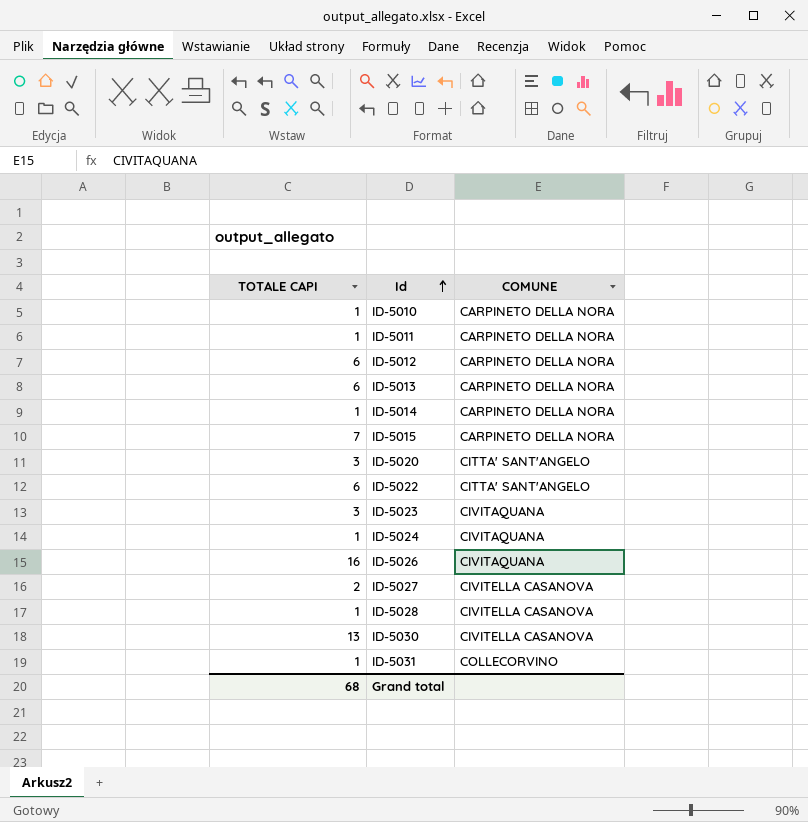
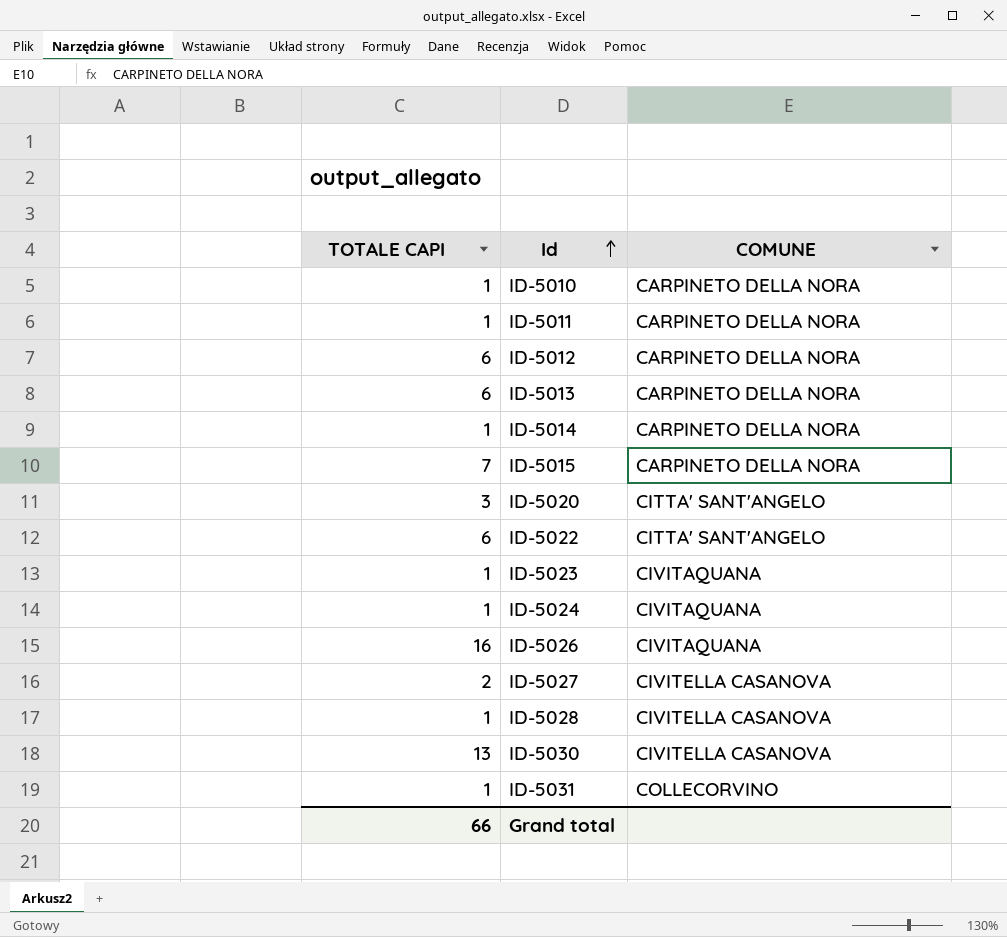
ID-5023 | TOTALE CAPI: 3 -> 1
Grand total | TOTALE CAPI: 68 -> 66

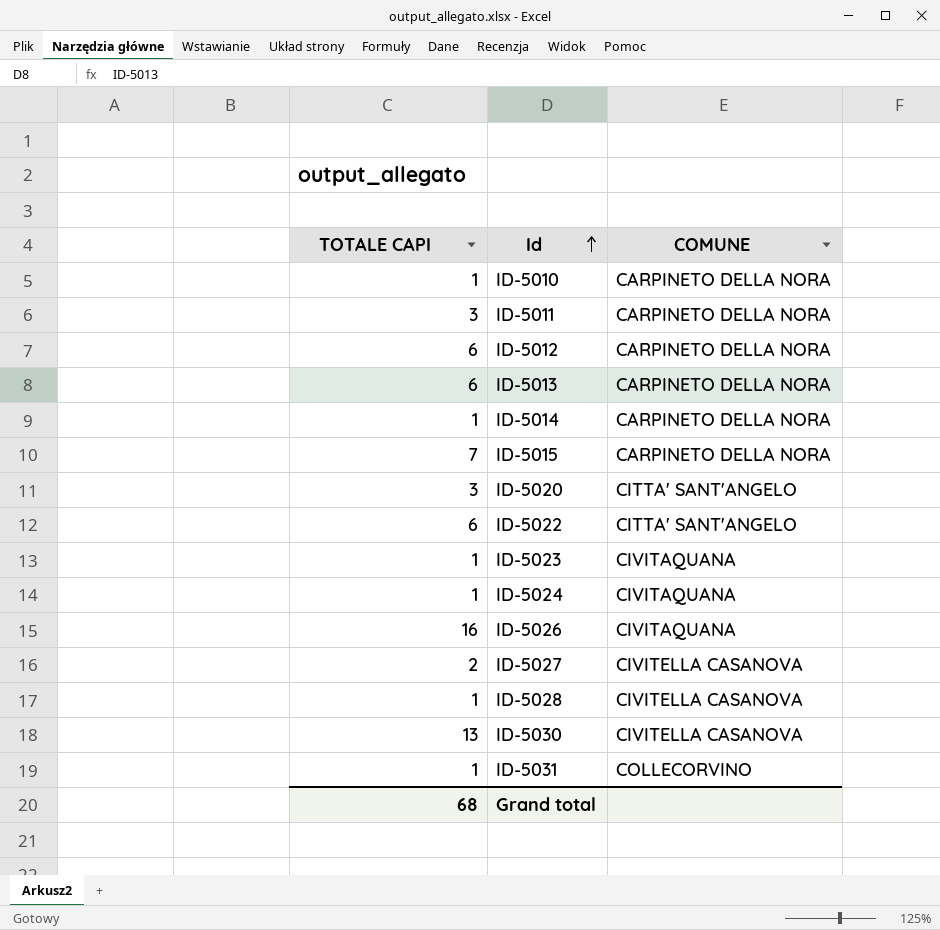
ID-5011 | TOTALE CAPI: 1 -> 3
Grand total | TOTALE CAPI: 66 -> 68

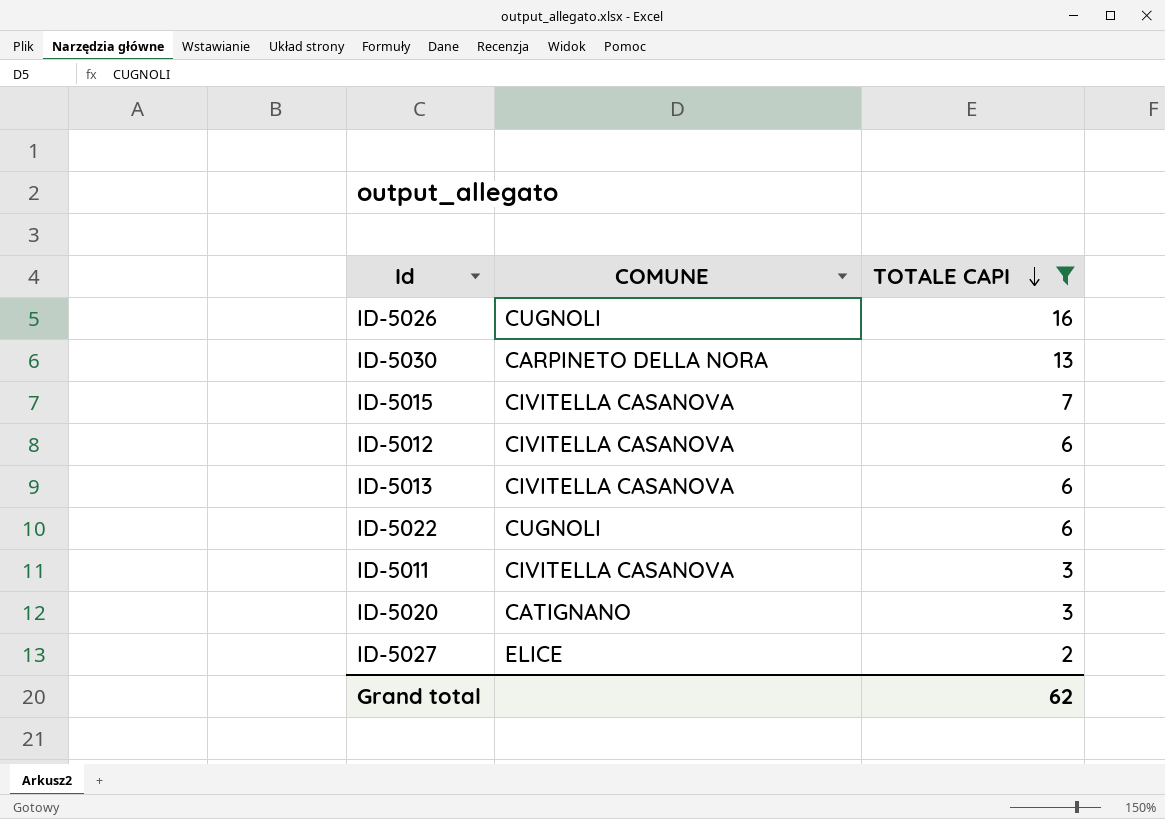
filter: none -> TOTALE CAPI != 1
row order: Id ascending -> TOTALE CAPI descending
column TOTALE CAPI | position: 1 -> 3
ID-5026 | COMUNE: CIVITAQUANA -> CUGNOLI
ID-5030 | COMUNE: CIVITELLA CASANOVA -> CARPINETO DELLA NORA
ID-5015 | COMUNE: CARPINETO DELLA NORA -> CIVITELLA CASANOVA
ID-5012 | COMUNE: CARPINETO DELLA NORA -> CIVITELLA CASANOVA
ID-5013 | COMUNE: CARPINETO DELLA NORA -> CIVITELLA CASANOVA
ID-5022 | COMUNE: CITTA' SANT'ANGELO -> CUGNOLI
ID-5011 | COMUNE: CARPINETO DELLA NORA -> CIVITELLA CASANOVA
ID-5020 | COMUNE: CITTA' SANT'ANGELO -> CATIGNANO
ID-5027 | COMUNE: CIVITELLA CASANOVA -> ELICE
Grand total | TOTALE CAPI: 68 -> 62

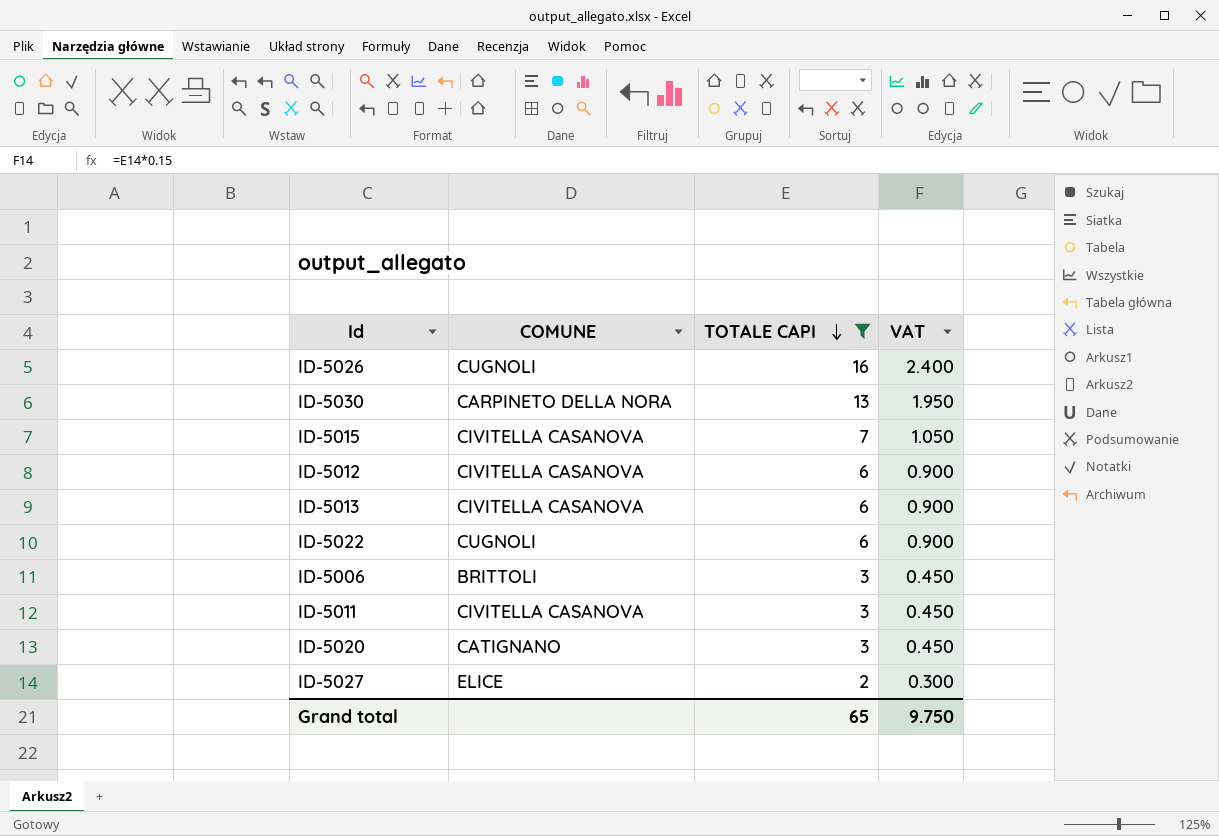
column VAT | formula: none -> [TOTALE CAPI] * 0.15
row ID-5006: none -> BRITTOLI | 3 | 0.450
Grand total | TOTALE CAPI: 62 -> 65

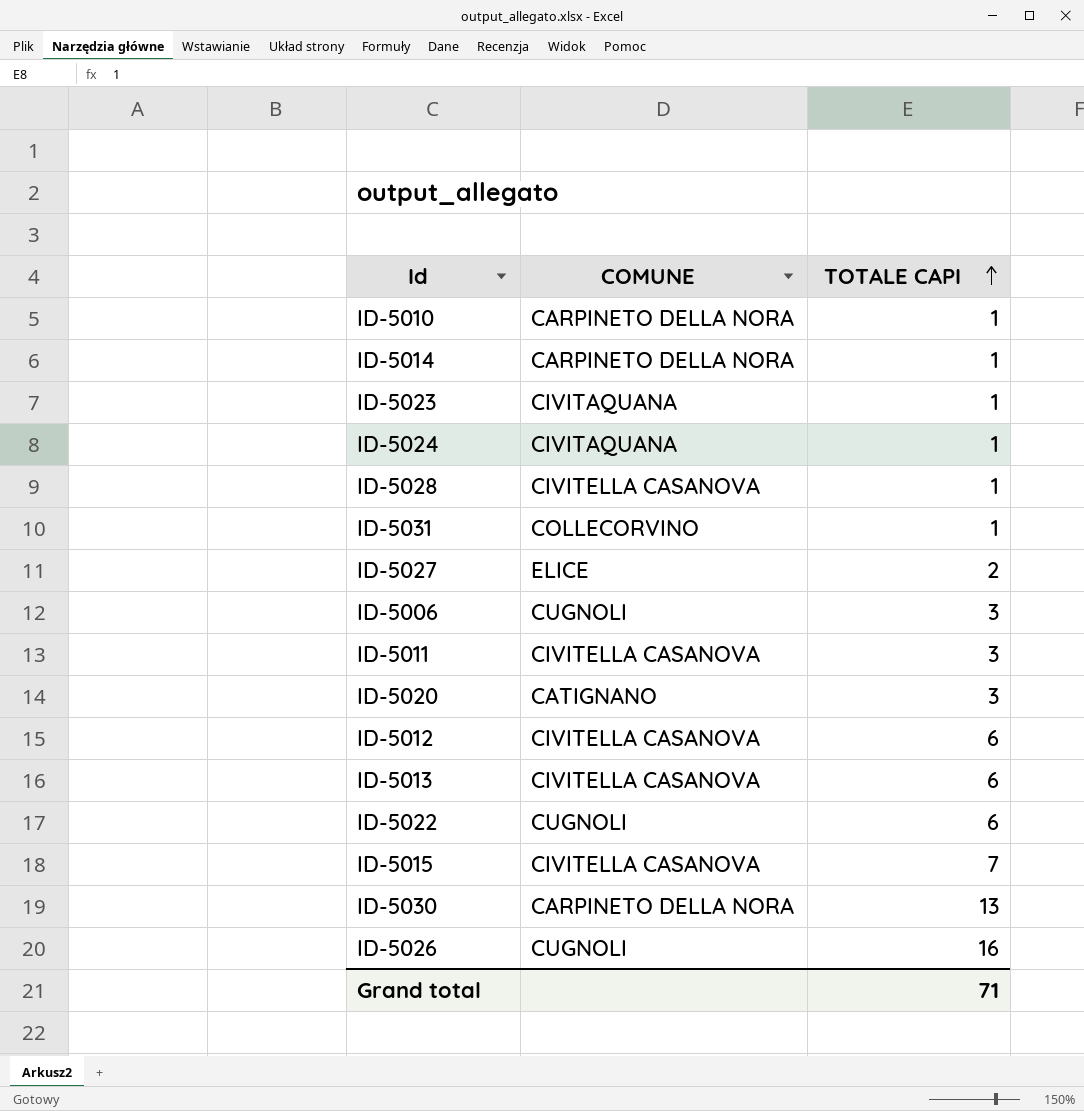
filter: TOTALE CAPI != 1 -> none
row order: TOTALE CAPI descending -> TOTALE CAPI ascending
column VAT | formula: [TOTALE CAPI] * 0.15 -> none
ID-5006 | COMUNE: BRITTOLI -> CUGNOLI
Grand total | TOTALE CAPI: 65 -> 71

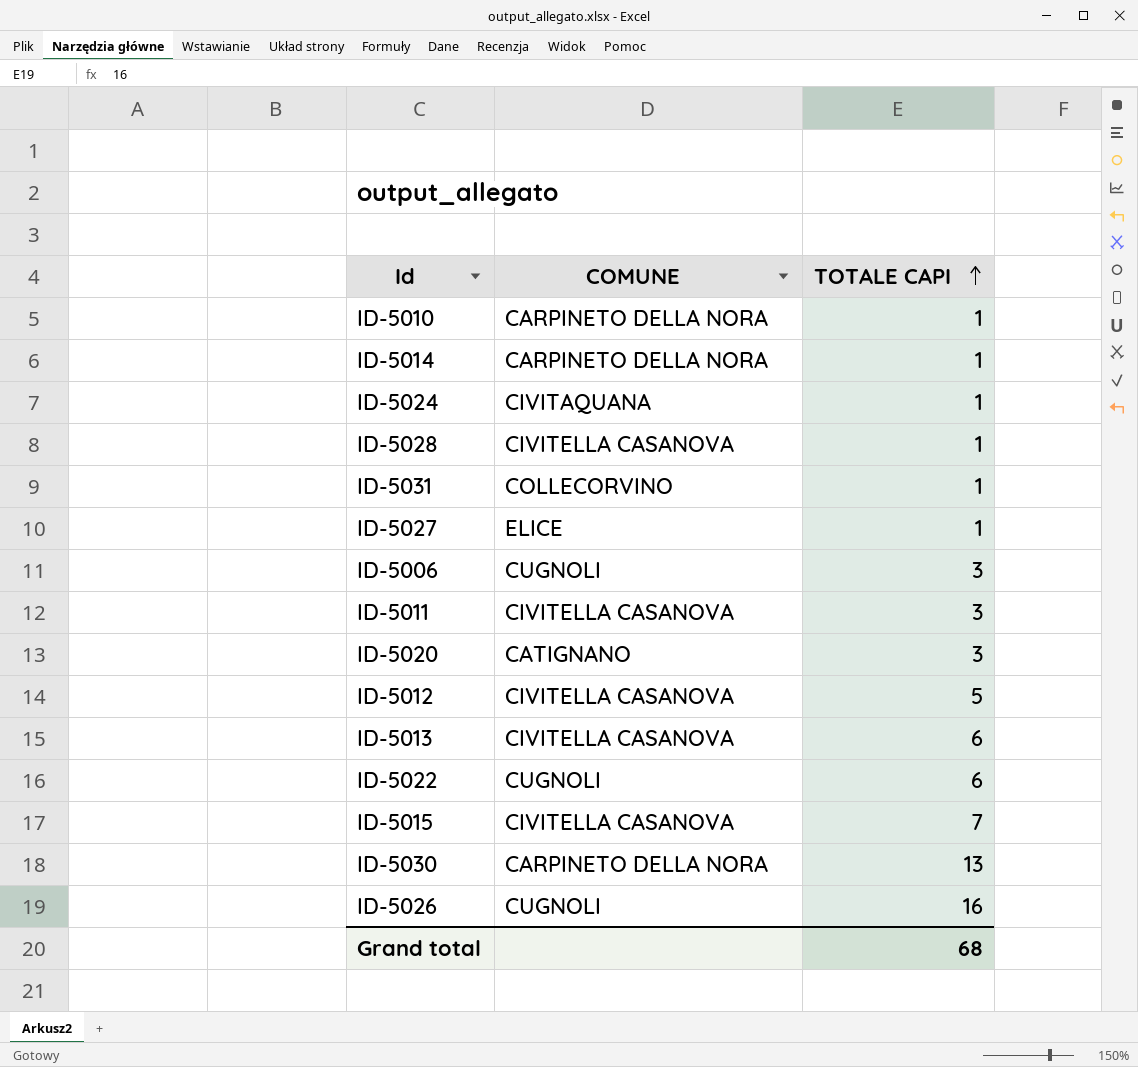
row ID-5023: CIVITAQUANA | 1 -> none
ID-5027 | TOTALE CAPI: 2 -> 1
ID-5012 | TOTALE CAPI: 6 -> 5
Grand total | TOTALE CAPI: 71 -> 68

